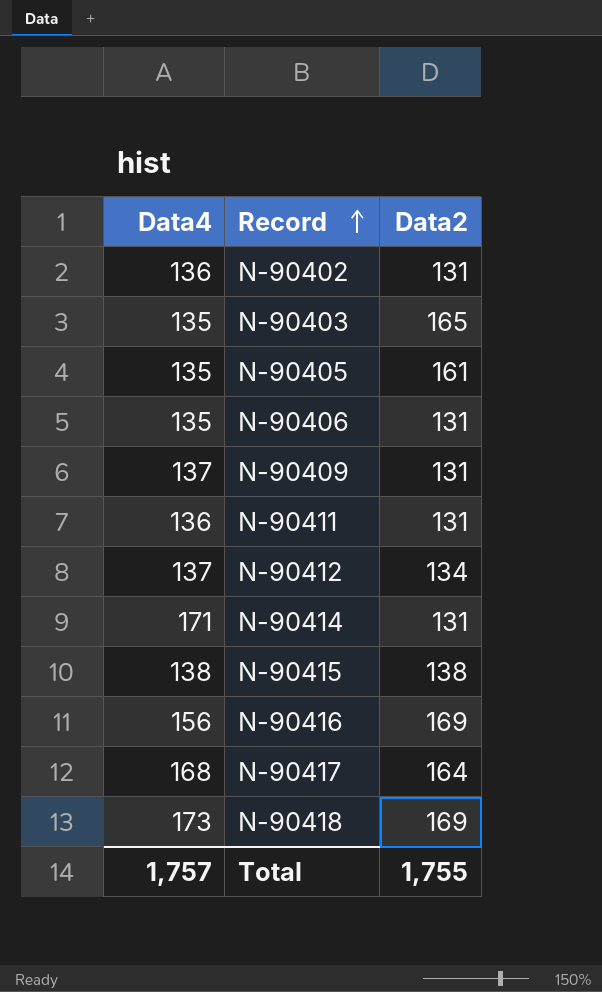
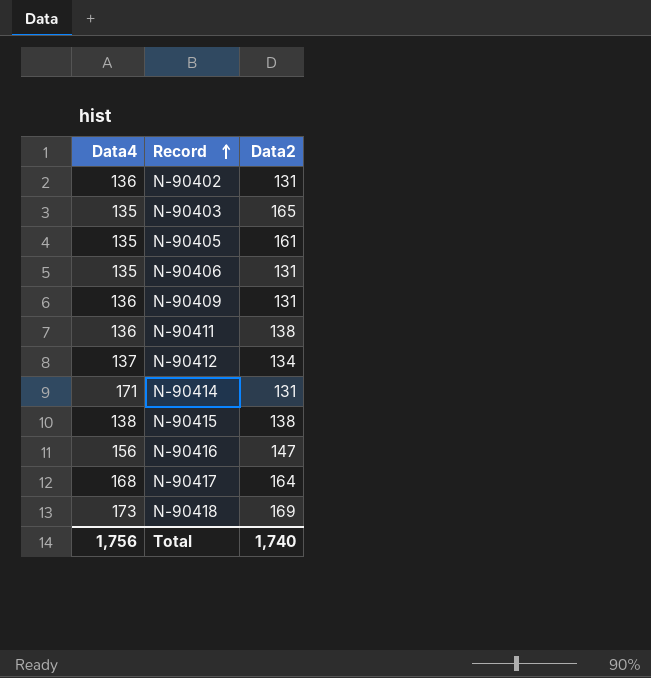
N-90409 | Data4: 137 -> 136
N-90411 | Data2: 131 -> 138
N-90416 | Data2: 169 -> 147
Total | Data4: 1,757 -> 1,756
Total | Data2: 1,755 -> 1,740

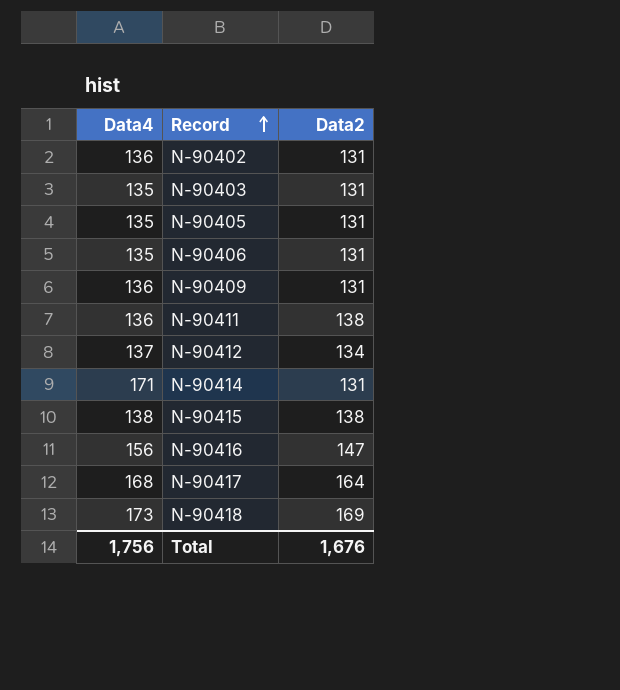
N-90403 | Data2: 165 -> 131
N-90405 | Data2: 161 -> 131
Total | Data2: 1,740 -> 1,676

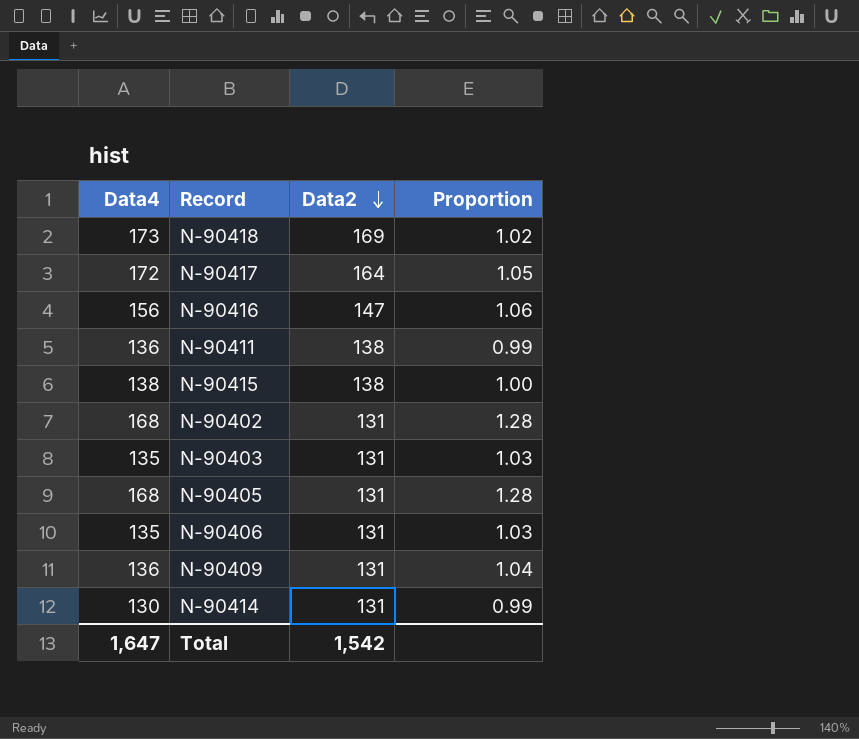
row order: Record ascending -> Data2 descending
column Proportion | formula: none -> [Data4] / [Data2]
row N-90412: 137 | 134 -> none
N-90417 | Data4: 168 -> 172
N-90402 | Data4: 136 -> 168
N-90405 | Data4: 135 -> 168
N-90414 | Data4: 171 -> 130
Total | Data4: 1,756 -> 1,647
Total | Data2: 1,676 -> 1,542

